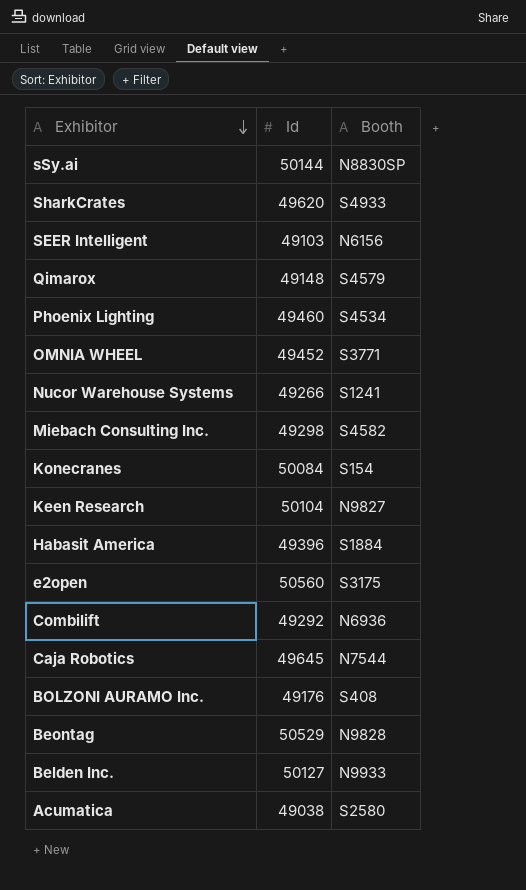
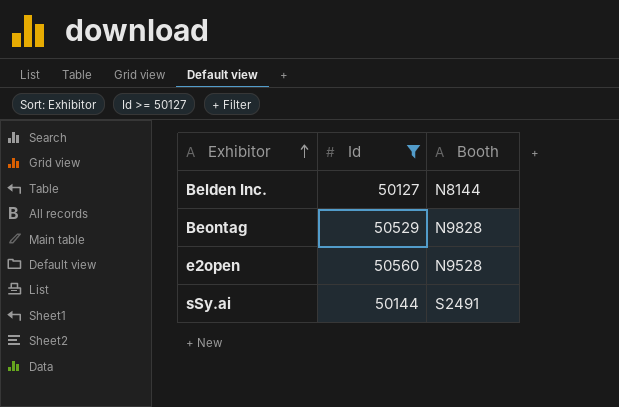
filter: none -> Id >= 50127
row order: Exhibitor descending -> Exhibitor ascending
Belden Inc. | Booth: N9933 -> N8144
e2open | Booth: S3175 -> N9528
sSy.ai | Booth: N8830SP -> S2491

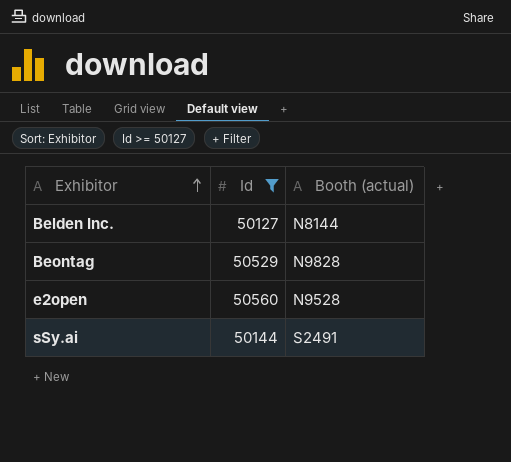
column name: Booth -> Booth (actual)

